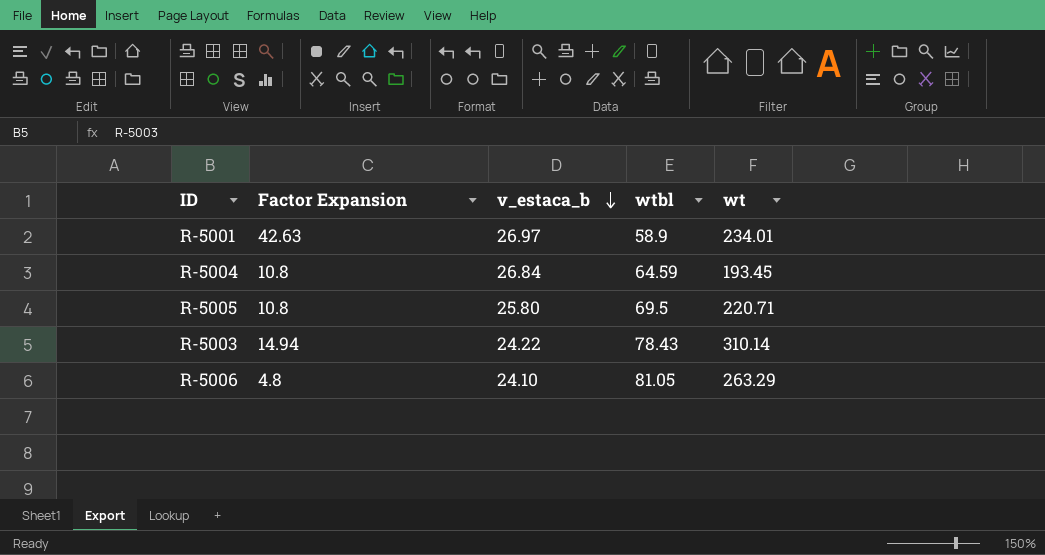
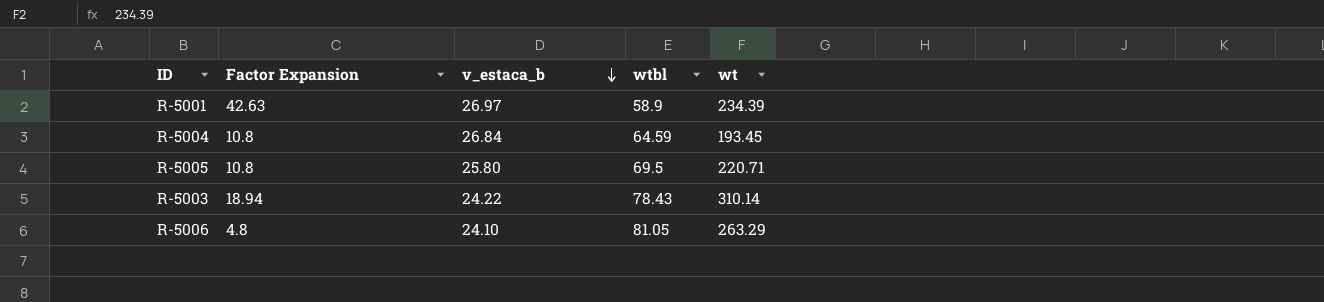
R-5001 | wt: 234.01 -> 234.39
R-5003 | Factor Expansion: 14.94 -> 18.94

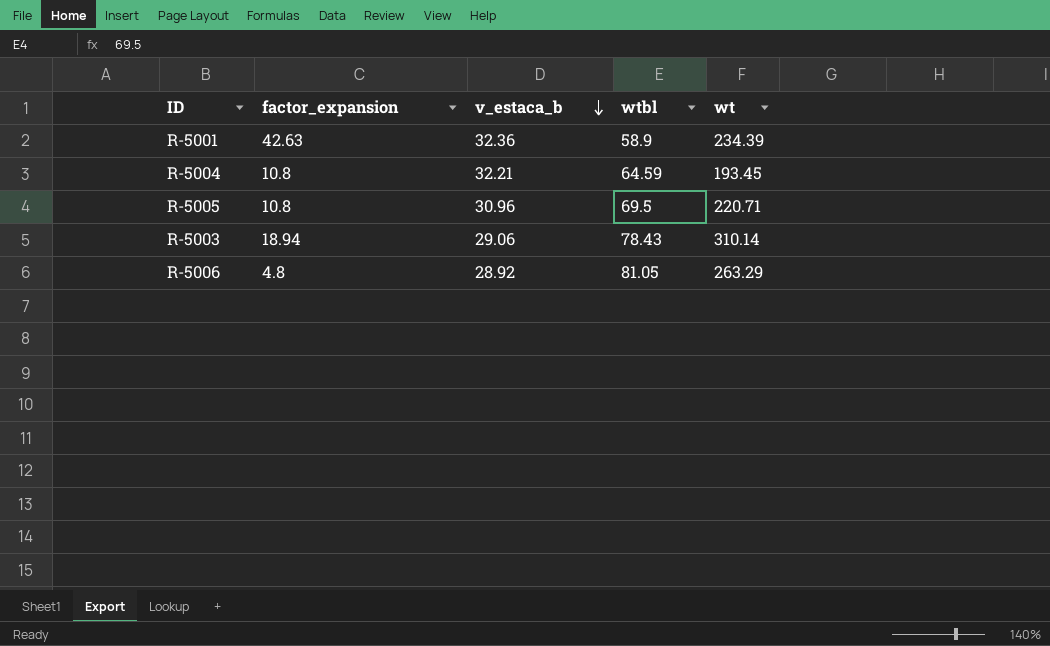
column name: Factor Expansion -> factor_expansion
R-5001 | v_estaca_b: 26.97 -> 32.36
R-5004 | v_estaca_b: 26.84 -> 32.21
R-5005 | v_estaca_b: 25.80 -> 30.96
R-5003 | v_estaca_b: 24.22 -> 29.06
R-5006 | v_estaca_b: 24.10 -> 28.92

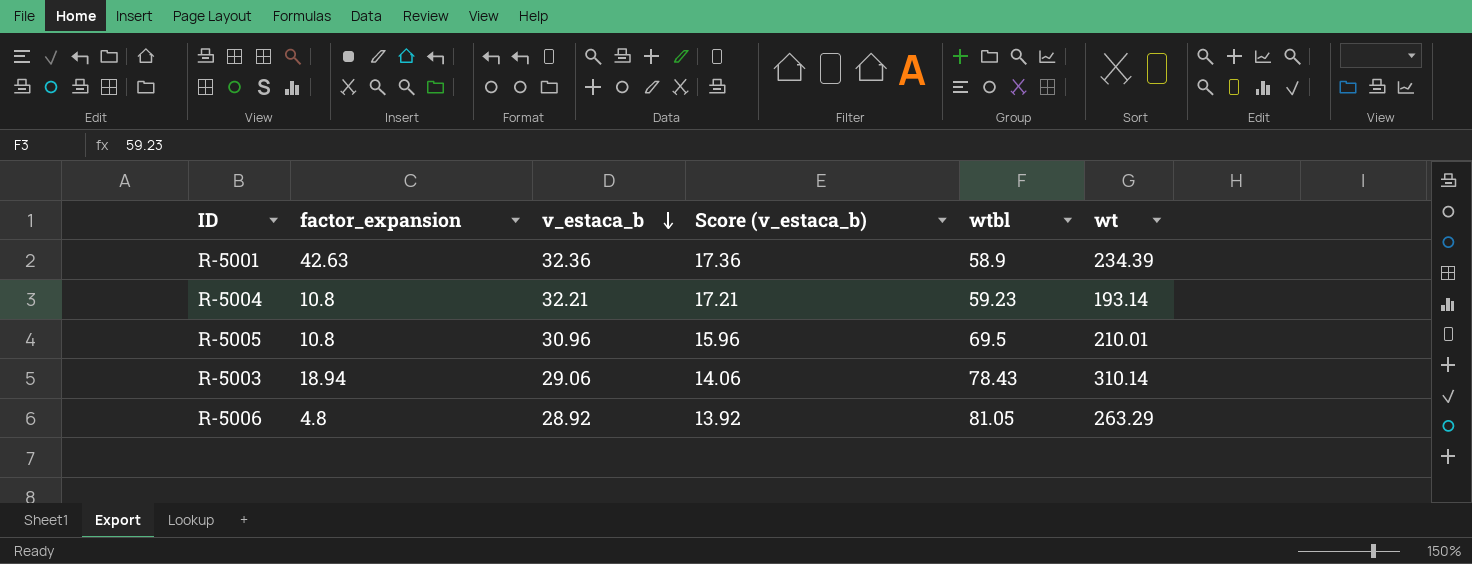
column Score (v_estaca_b) | formula: none -> [v_estaca_b] - 15
R-5004 | wtbl: 64.59 -> 59.23
R-5004 | wt: 193.45 -> 193.14
R-5005 | wt: 220.71 -> 210.01

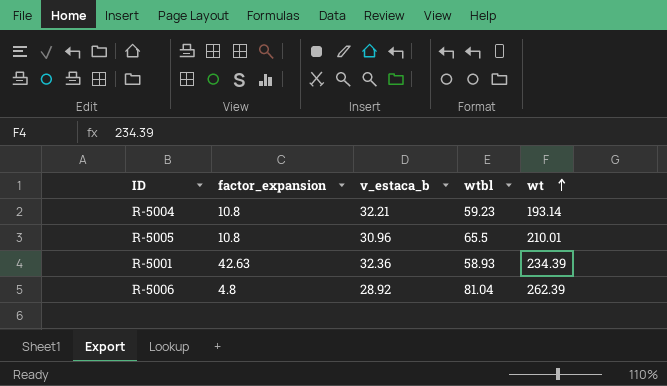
row order: v_estaca_b descending -> wt ascending
column Score (v_estaca_b) | formula: [v_estaca_b] - 15 -> none
row R-5003: 18.94 | 29.06 | 14.06 | 78.43 | 310.14 -> none
R-5005 | wtbl: 69.5 -> 65.5
R-5001 | wtbl: 58.9 -> 58.93
R-5006 | wtbl: 81.05 -> 81.04
R-5006 | wt: 263.29 -> 262.39

